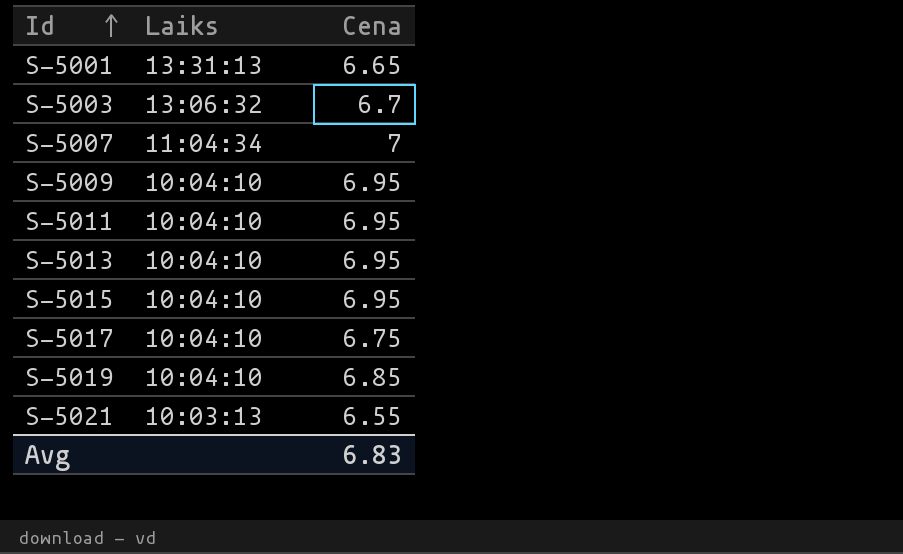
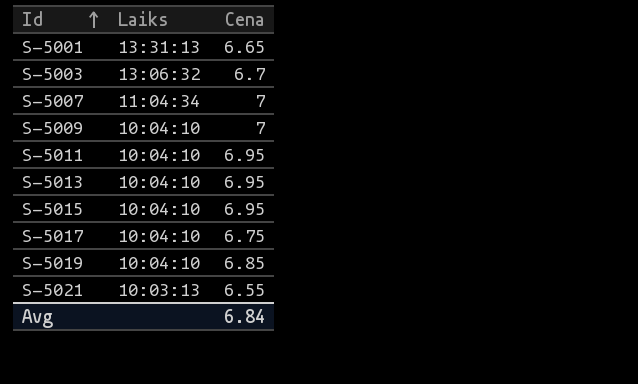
S-5009 | Cena: 6.95 -> 7
Avg | Cena: 6.83 -> 6.84

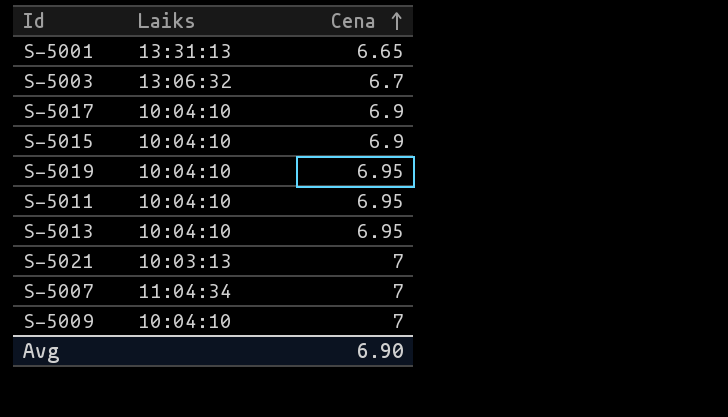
row order: Id ascending -> Cena ascending
S-5017 | Cena: 6.75 -> 6.9
S-5015 | Cena: 6.95 -> 6.9
S-5019 | Cena: 6.85 -> 6.95
S-5021 | Cena: 6.55 -> 7
Avg | Cena: 6.84 -> 6.90

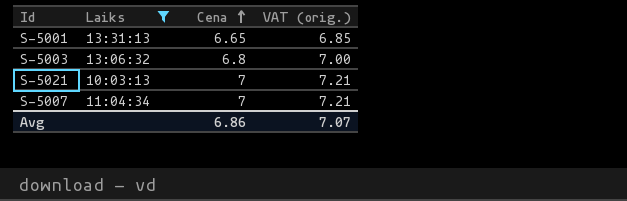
filter: none -> Laiks != 10:04:10
column VAT (orig.) | formula: none -> [Cena] * 1.03
S-5003 | Cena: 6.7 -> 6.8
Avg | Cena: 6.90 -> 6.86

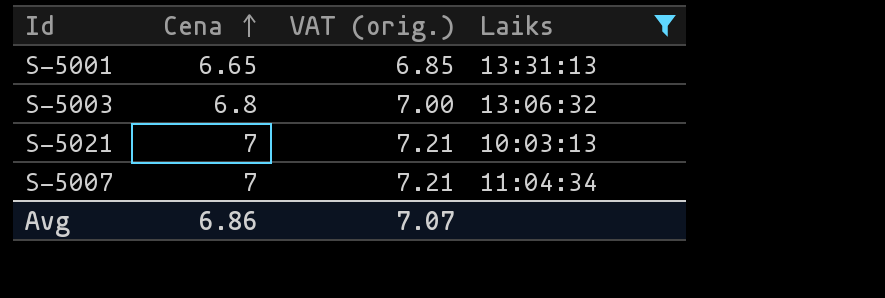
column Laiks | position: 2 -> 4

